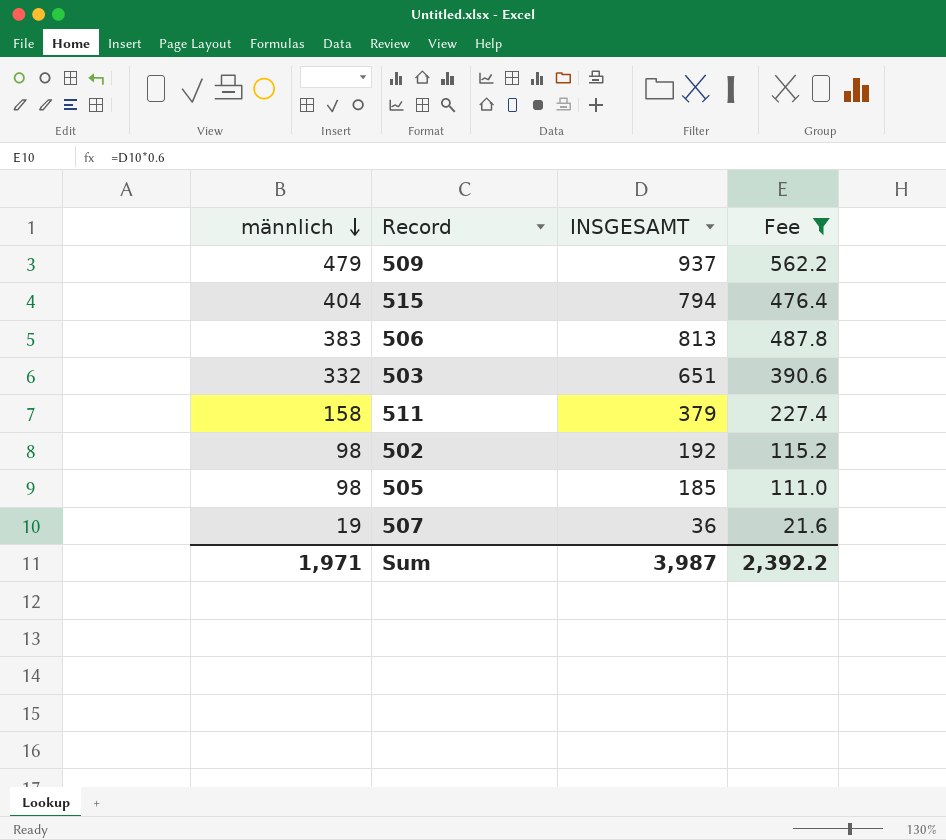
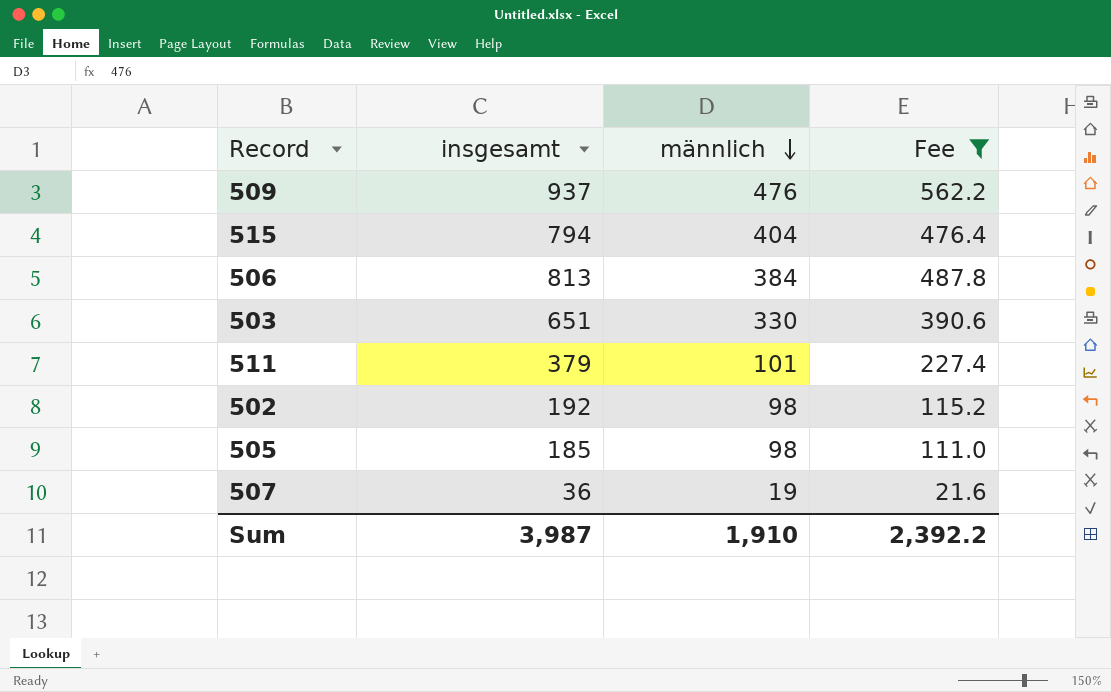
column name: INSGESAMT -> insgesamt
column männlich | position: 1 -> 3
509 | männlich: 479 -> 476
506 | männlich: 383 -> 384
503 | männlich: 332 -> 330
511 | männlich: 158 -> 101
Sum | männlich: 1,971 -> 1,910

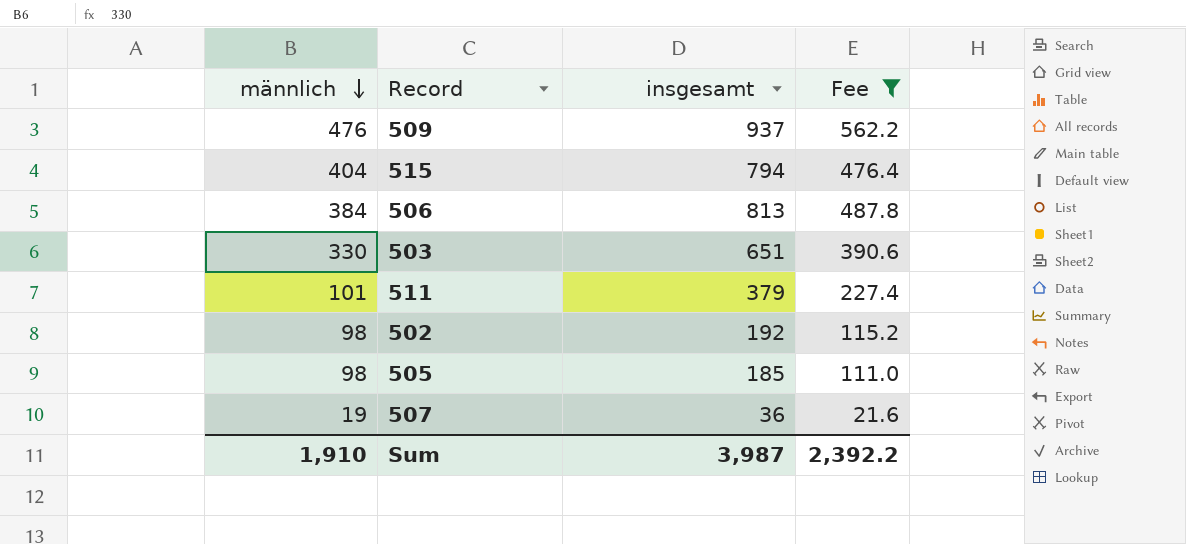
column männlich | position: 3 -> 1

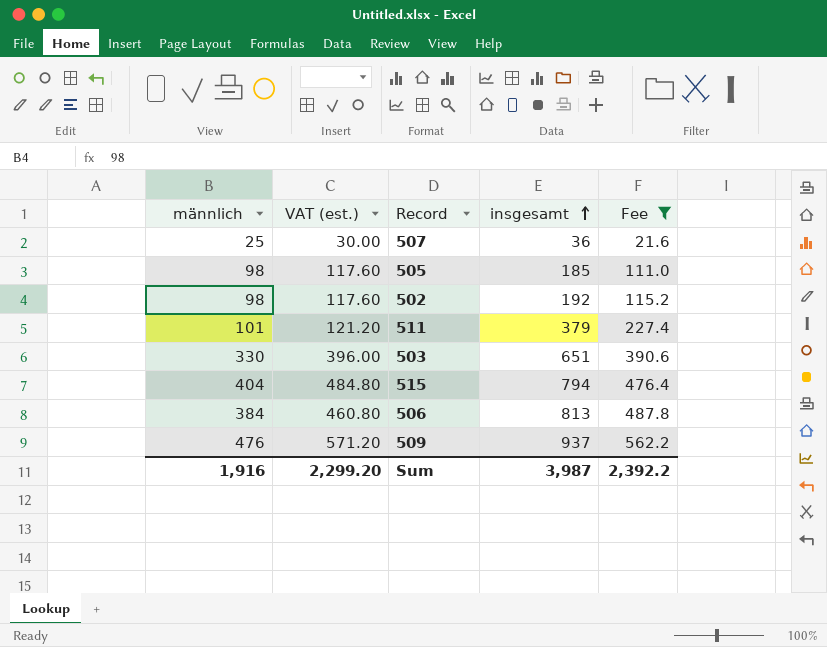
row order: männlich descending -> insgesamt ascending
column VAT (est.) | formula: none -> [männlich] * 1.2
507 | männlich: 19 -> 25
Sum | männlich: 1,910 -> 1,916

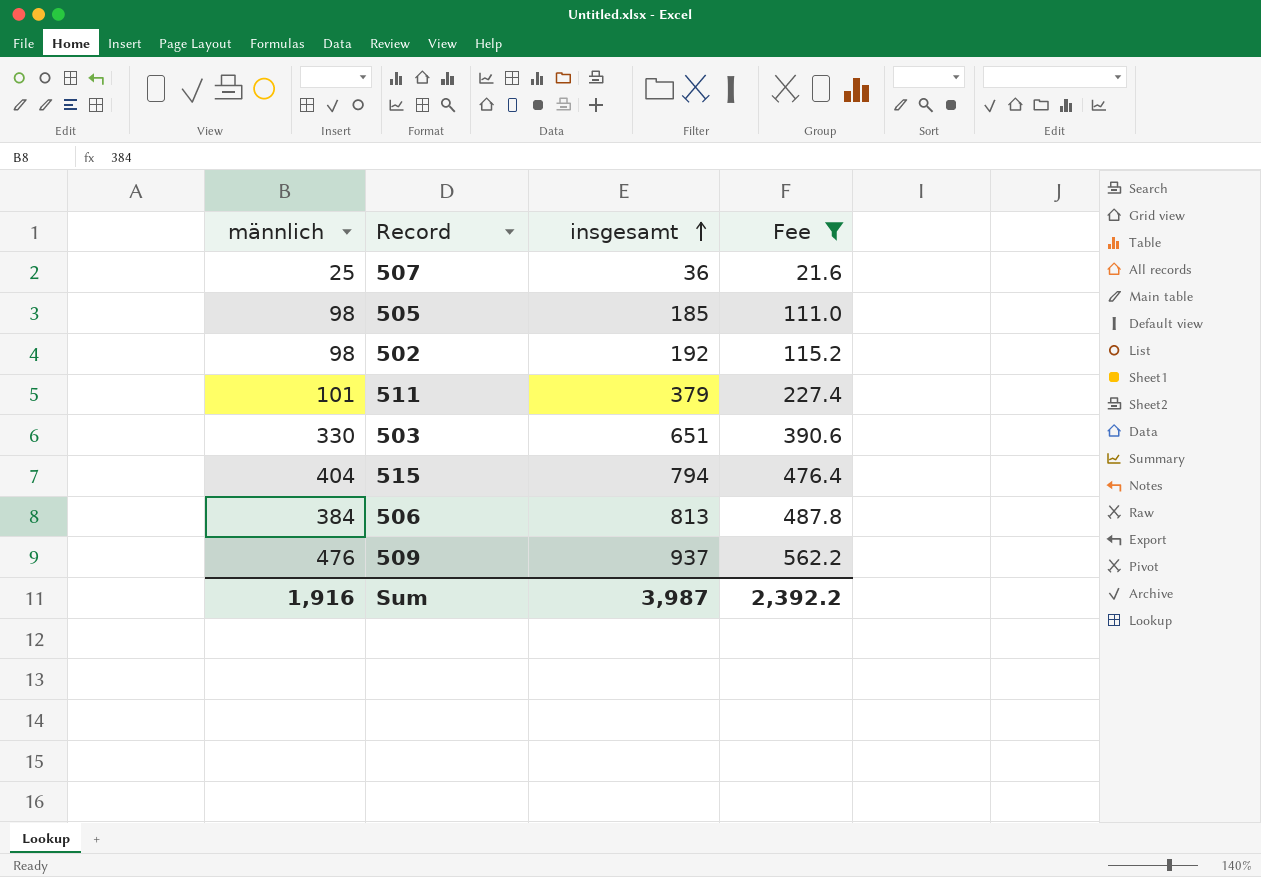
column VAT (est.) | formula: [männlich] * 1.2 -> none

